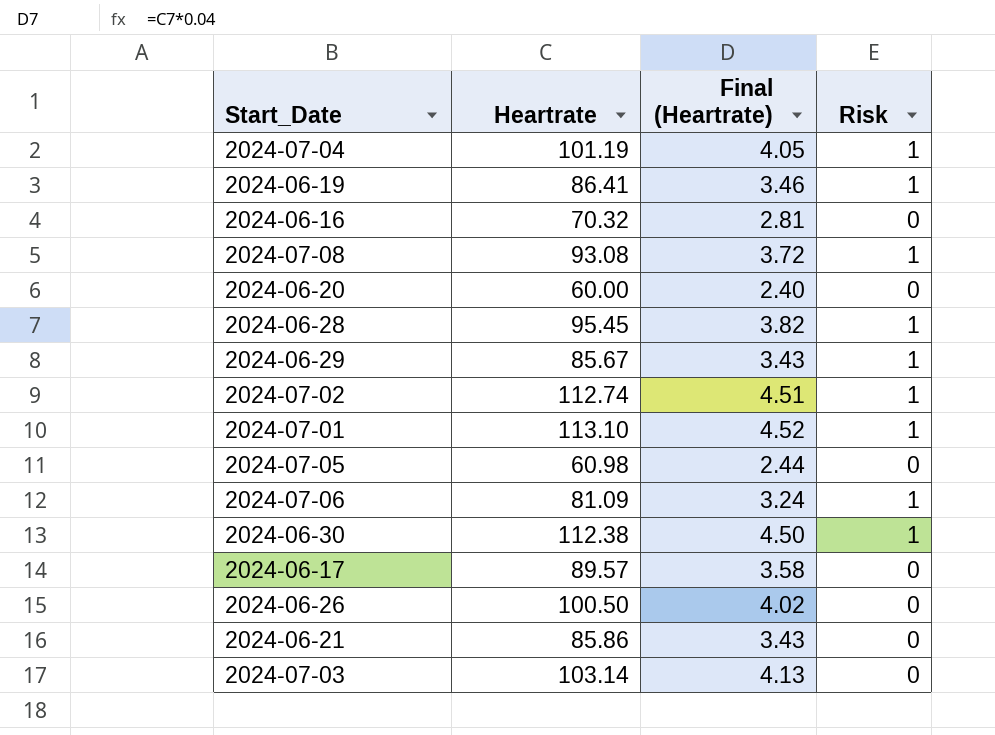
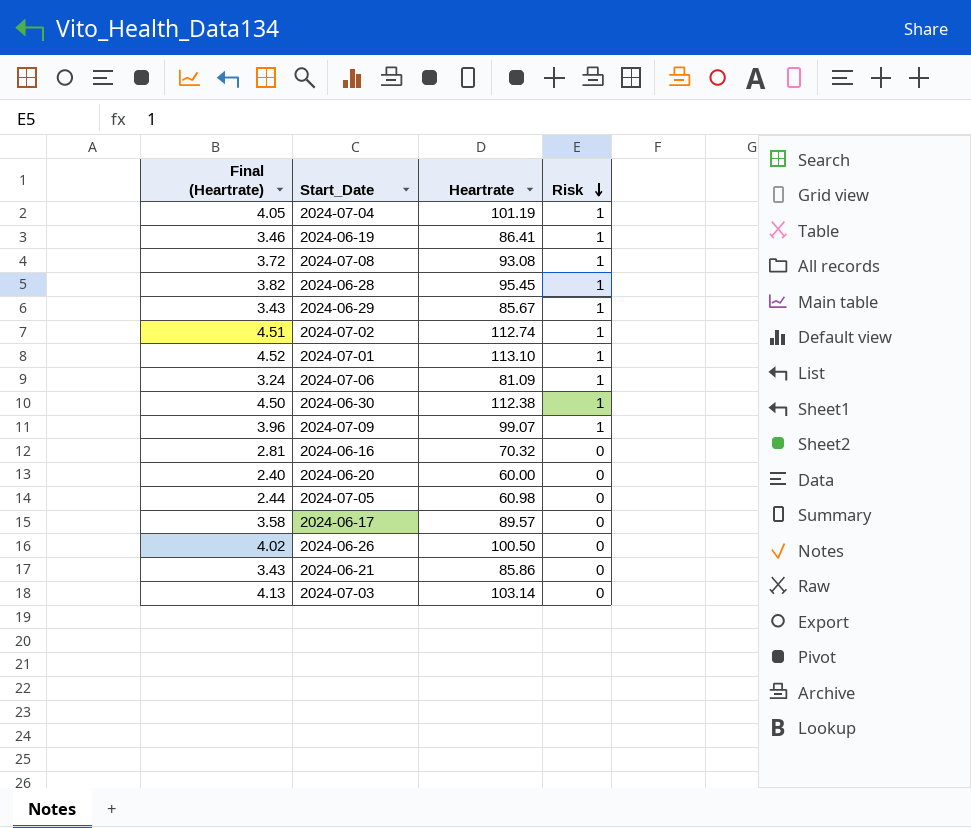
row order: none -> Risk descending
column Final (Heartrate) | position: 3 -> 1
row 2024-07-09: none -> 3.96 | 99.07 | 1

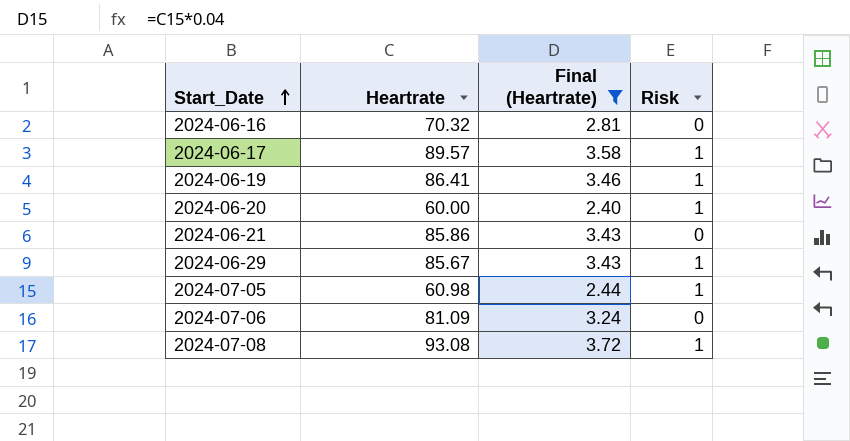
filter: none -> Final (Heartrate) <= 3.72
row order: Risk descending -> Start_Date ascending
column Final (Heartrate) | position: 1 -> 3
2024-06-17 | Risk: 0 -> 1
2024-06-20 | Risk: 0 -> 1
2024-07-05 | Risk: 0 -> 1
2024-07-06 | Risk: 1 -> 0

